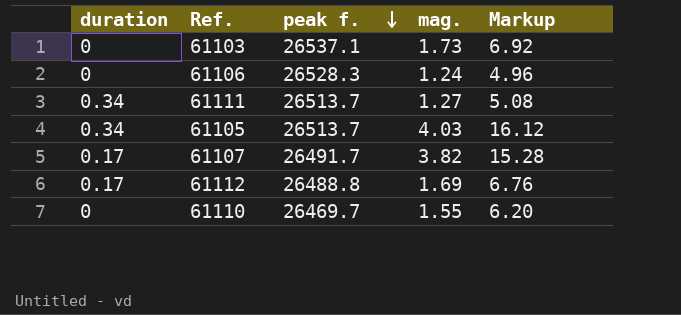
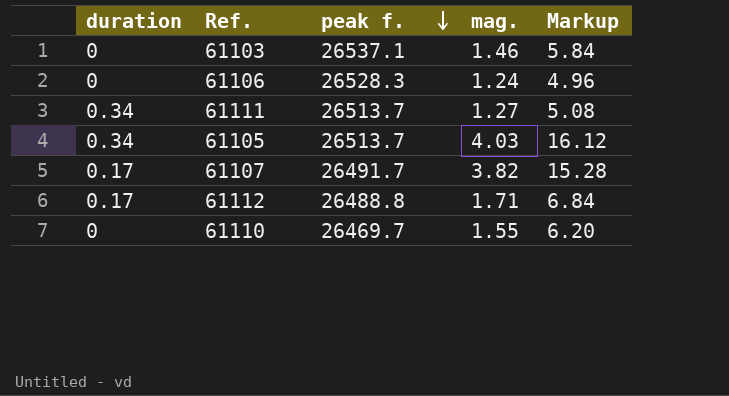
61103 | mag.: 1.73 -> 1.46
61103 | Markup: 6.92 -> 5.84
61112 | mag.: 1.69 -> 1.71
61112 | Markup: 6.76 -> 6.84

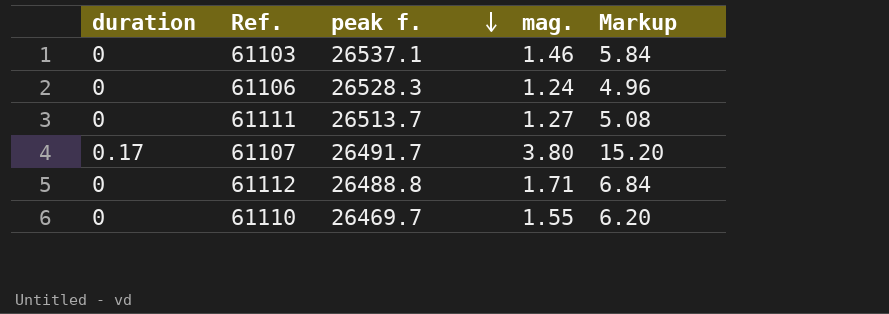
row 61105: 0.34 | 26513.7 | 4.03 | 16.12 -> none
61111 | duration: 0.34 -> 0
61107 | mag.: 3.82 -> 3.80
61107 | Markup: 15.28 -> 15.20
61112 | duration: 0.17 -> 0

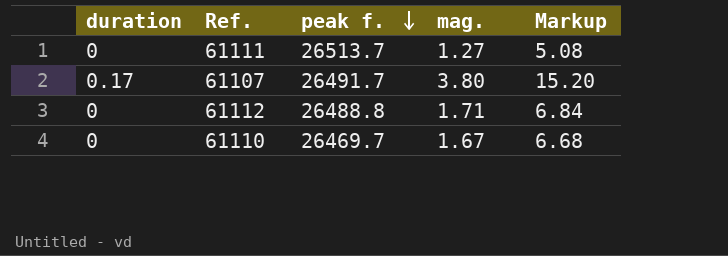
row 61103: 0 | 26537.1 | 1.46 | 5.84 -> none
row 61106: 0 | 26528.3 | 1.24 | 4.96 -> none
61110 | mag.: 1.55 -> 1.67
61110 | Markup: 6.20 -> 6.68

